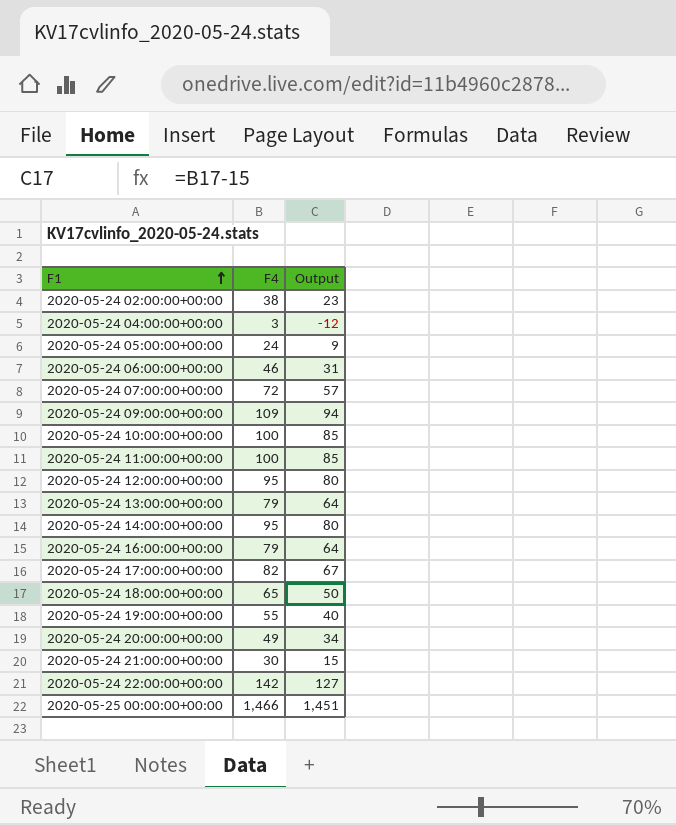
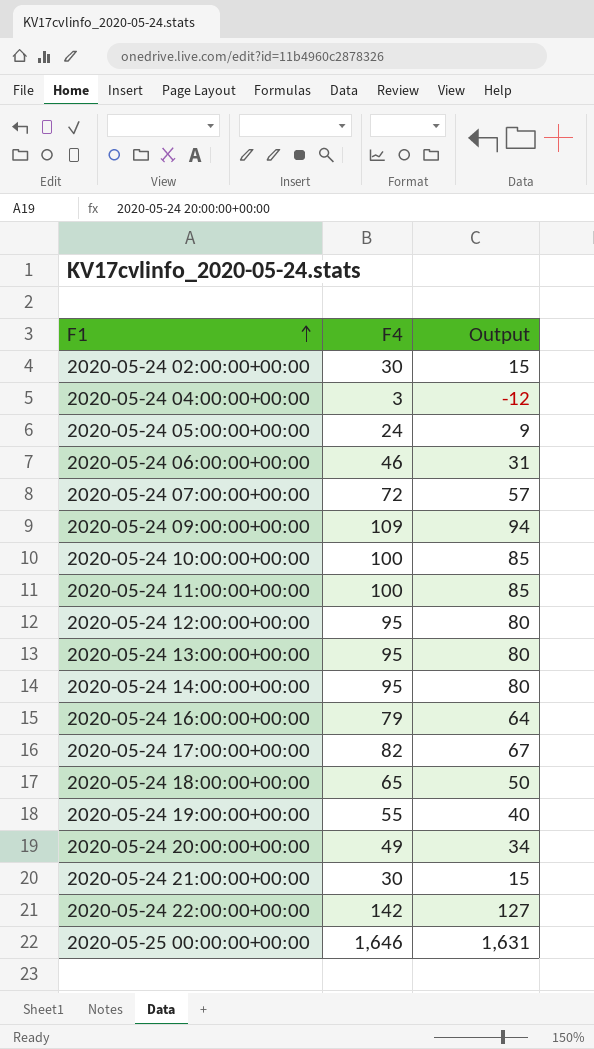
2020-05-24 02:00:00+00:00 | F4: 38 -> 30
2020-05-24 02:00:00+00:00 | Output: 23 -> 15
2020-05-24 13:00:00+00:00 | F4: 79 -> 95
2020-05-24 13:00:00+00:00 | Output: 64 -> 80
2020-05-25 00:00:00+00:00 | F4: 1,466 -> 1,646
2020-05-25 00:00:00+00:00 | Output: 1,451 -> 1,631

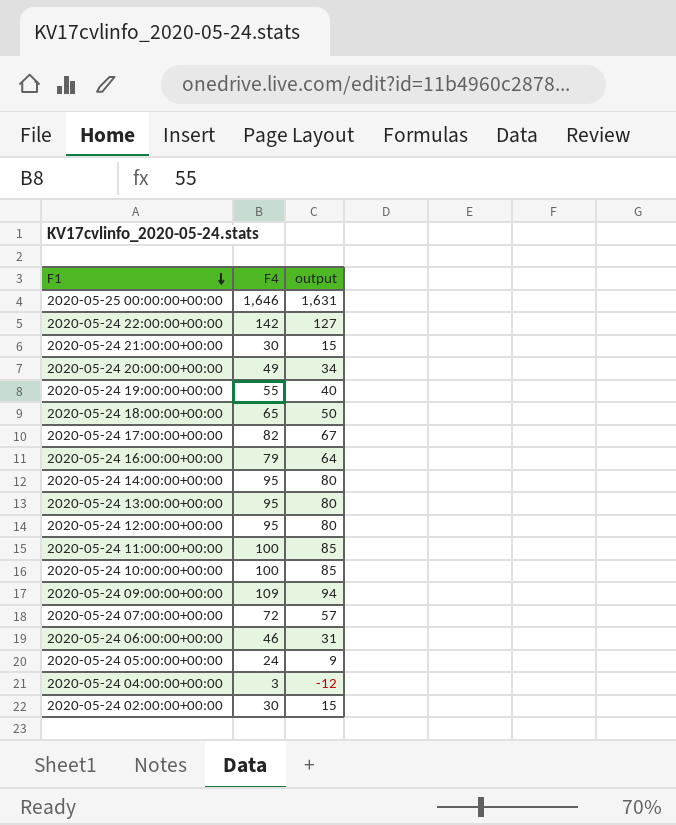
row order: F1 ascending -> F1 descending
column name: Output -> output

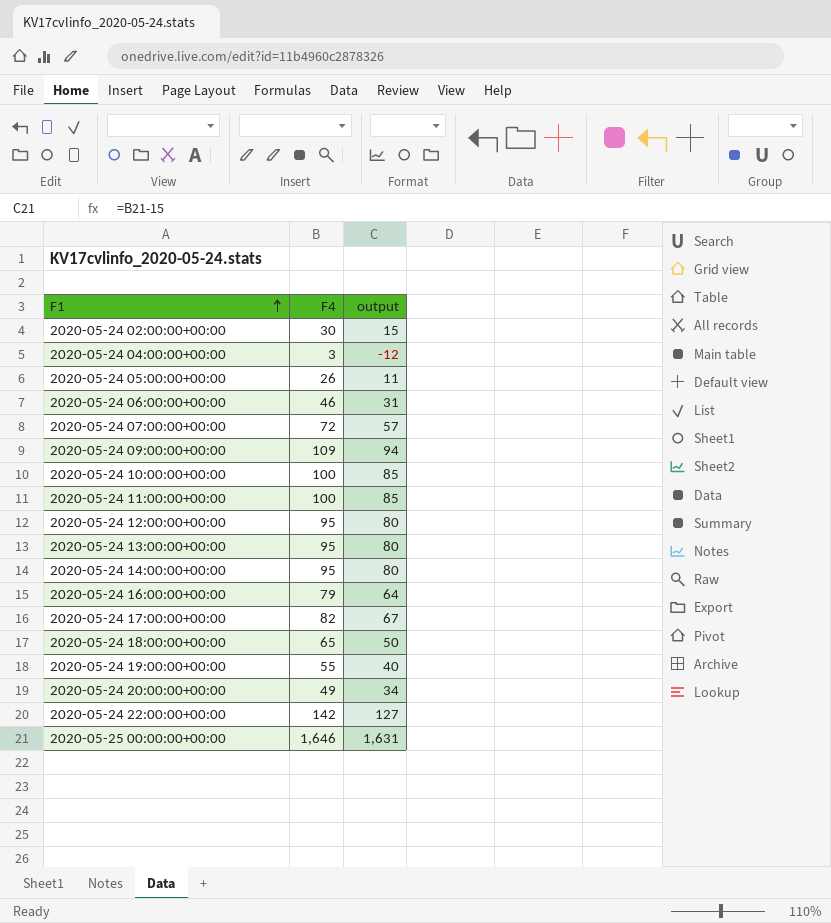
row order: F1 descending -> F1 ascending
row 2020-05-24 21:00:00+00:00: 30 | 15 -> none
2020-05-24 05:00:00+00:00 | F4: 24 -> 26
2020-05-24 05:00:00+00:00 | output: 9 -> 11

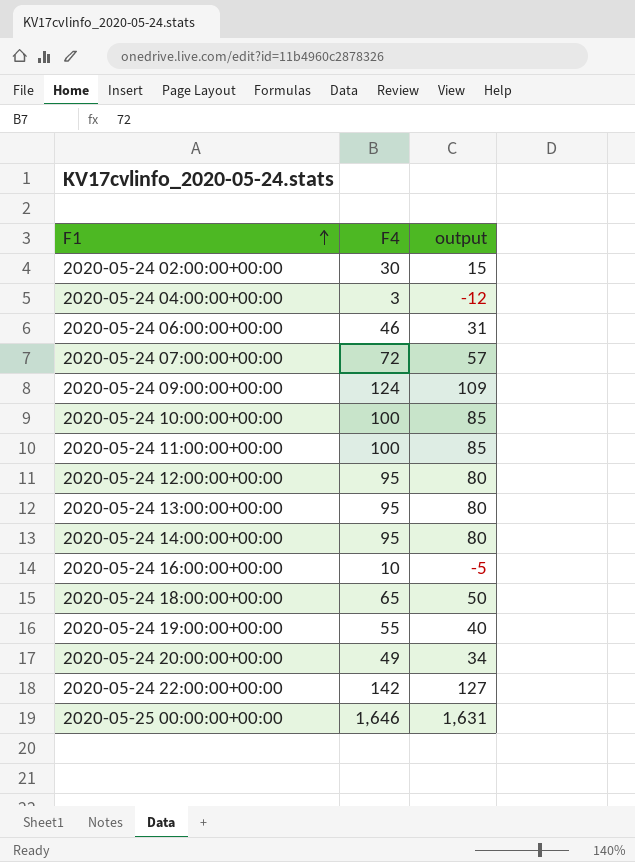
row 2020-05-24 05:00:00+00:00: 26 | 11 -> none
row 2020-05-24 17:00:00+00:00: 82 | 67 -> none
2020-05-24 09:00:00+00:00 | F4: 109 -> 124
2020-05-24 09:00:00+00:00 | output: 94 -> 109
2020-05-24 16:00:00+00:00 | F4: 79 -> 10
2020-05-24 16:00:00+00:00 | output: 64 -> -5

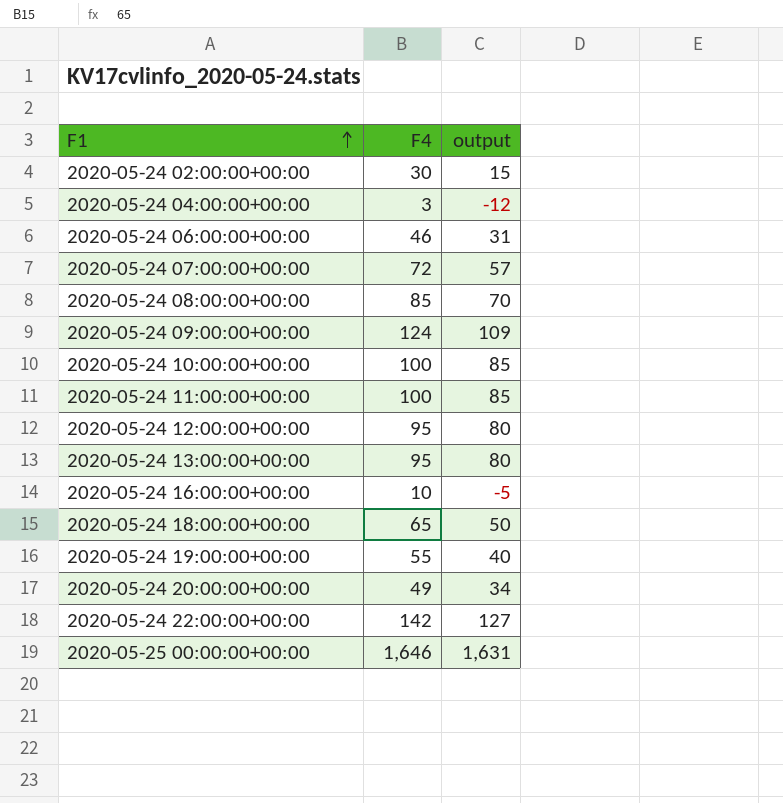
row 2020-05-24 14:00:00+00:00: 95 | 80 -> none
row 2020-05-24 08:00:00+00:00: none -> 85 | 70

